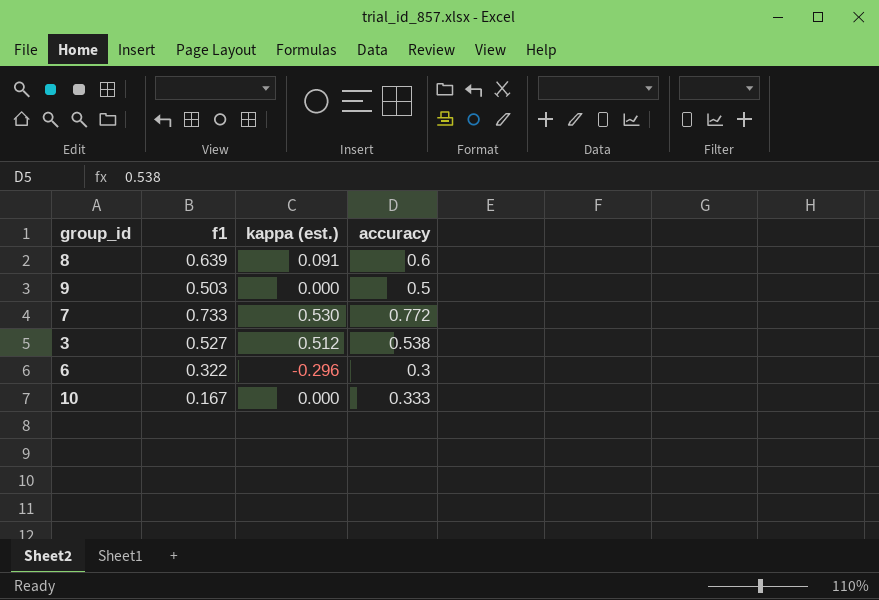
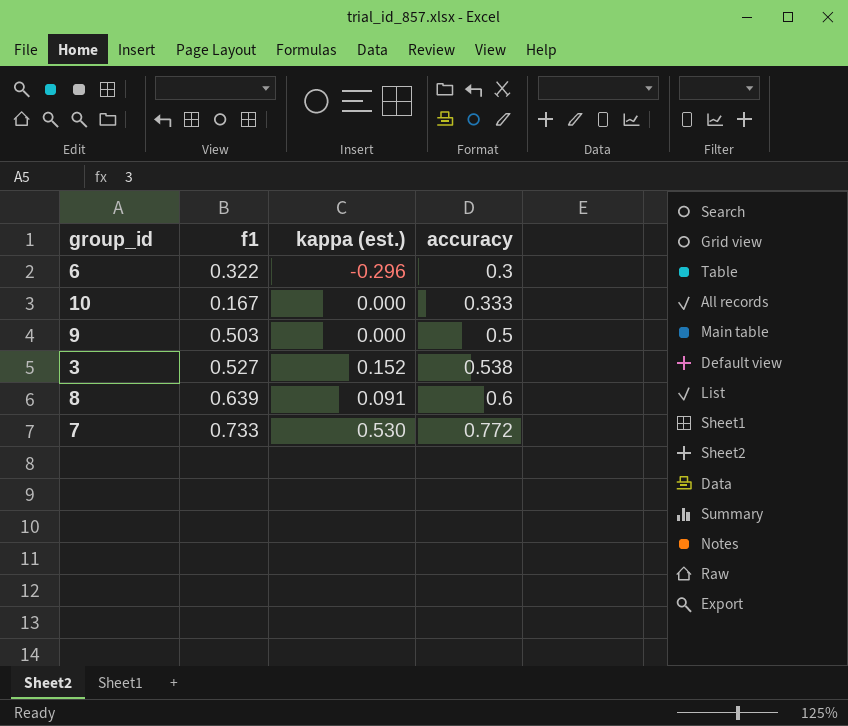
row order: none -> accuracy ascending
3 | kappa (est.): 0.512 -> 0.152

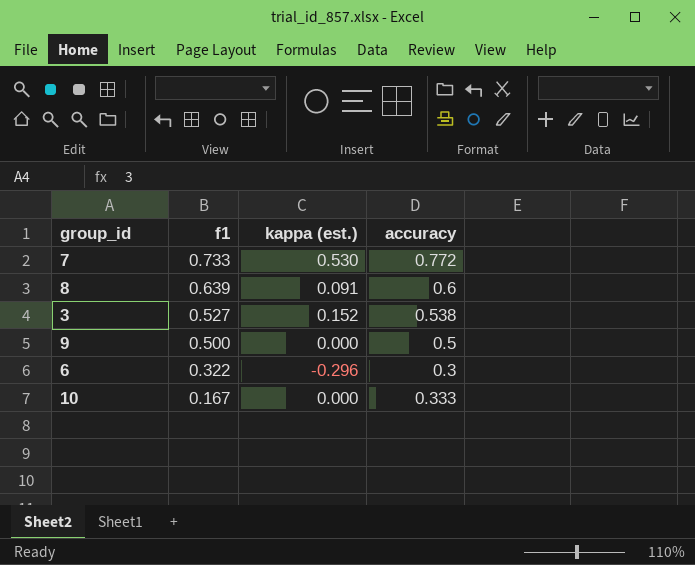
row order: accuracy ascending -> f1 descending
9 | f1: 0.503 -> 0.500

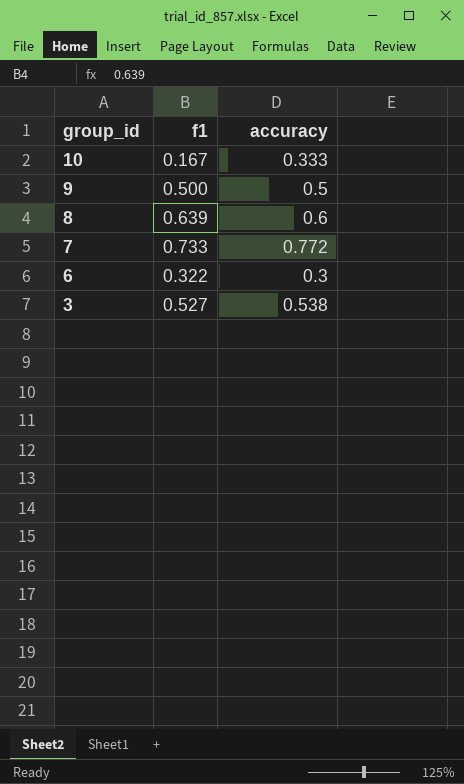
row order: f1 descending -> group_id descending
column kappa (est.) | position: 3 -> none

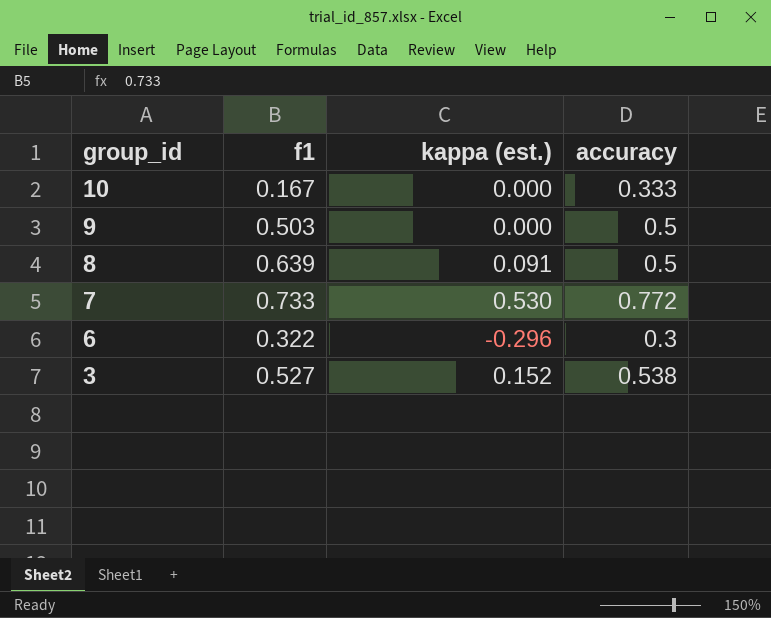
column kappa (est.) | position: none -> 3
9 | f1: 0.500 -> 0.503
8 | accuracy: 0.6 -> 0.5

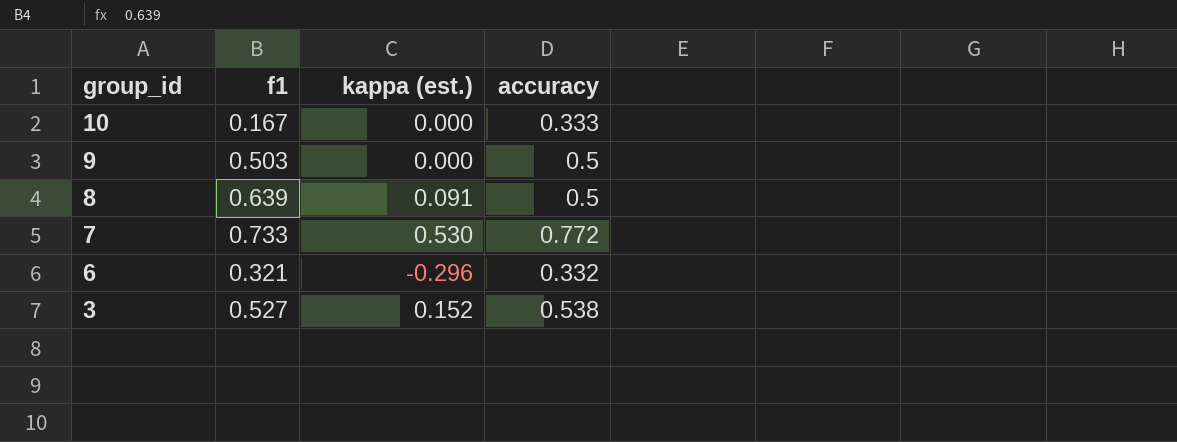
6 | f1: 0.322 -> 0.321
6 | accuracy: 0.3 -> 0.332

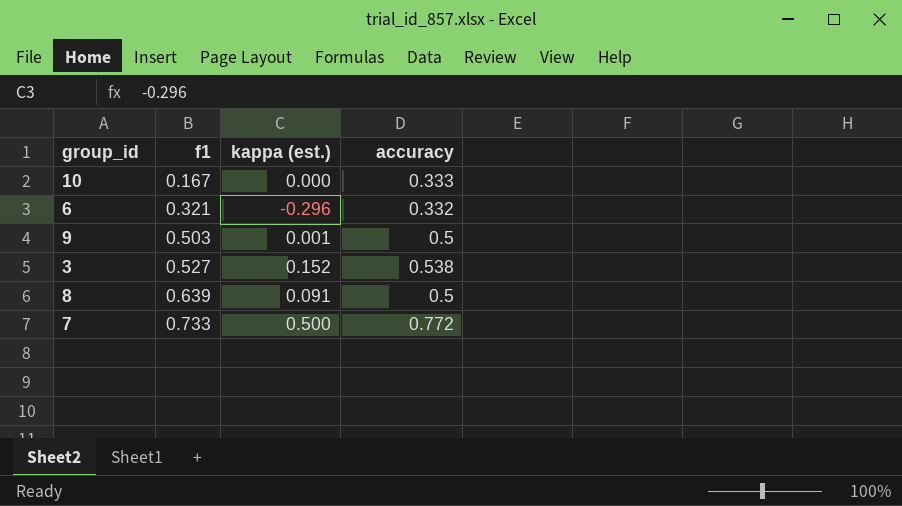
row order: group_id descending -> f1 ascending
9 | kappa (est.): 0.000 -> 0.001
7 | kappa (est.): 0.530 -> 0.500

